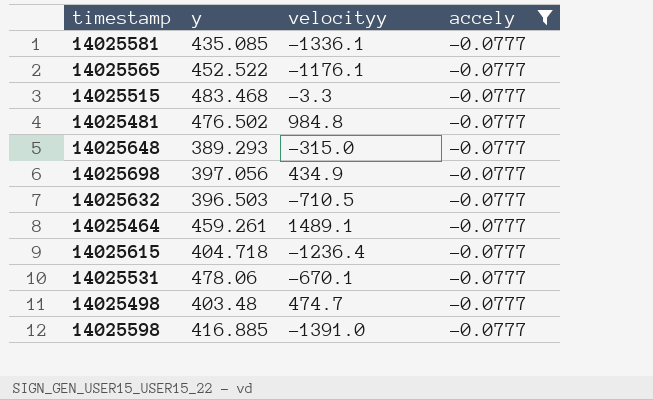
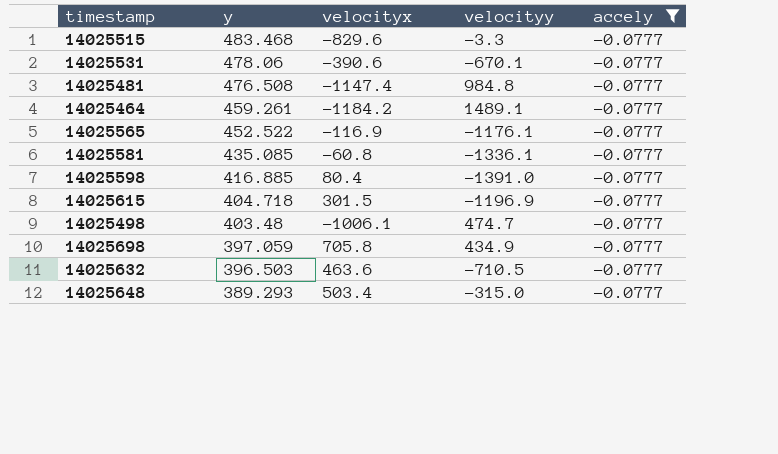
row order: none -> y descending
column velocityx | position: none -> 3
14025481 | y: 476.502 -> 476.508
14025615 | velocityy: -1236.4 -> -1196.9
14025698 | y: 397.056 -> 397.059

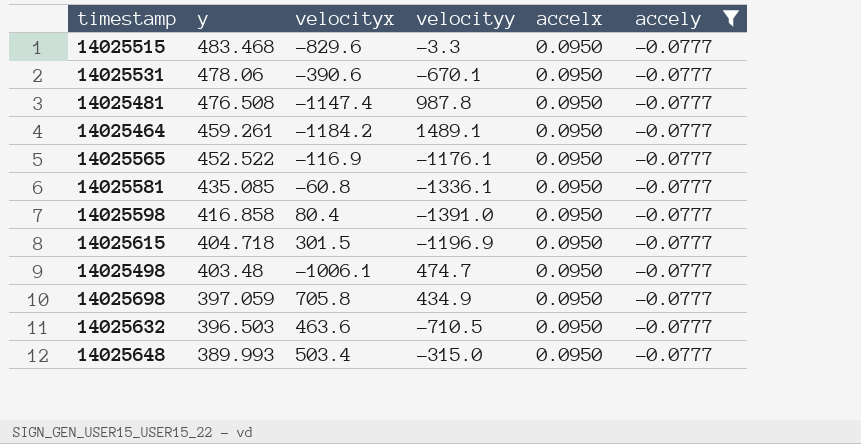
column accelx | position: none -> 5
14025481 | velocityy: 984.8 -> 987.8
14025598 | y: 416.885 -> 416.858
14025648 | y: 389.293 -> 389.993

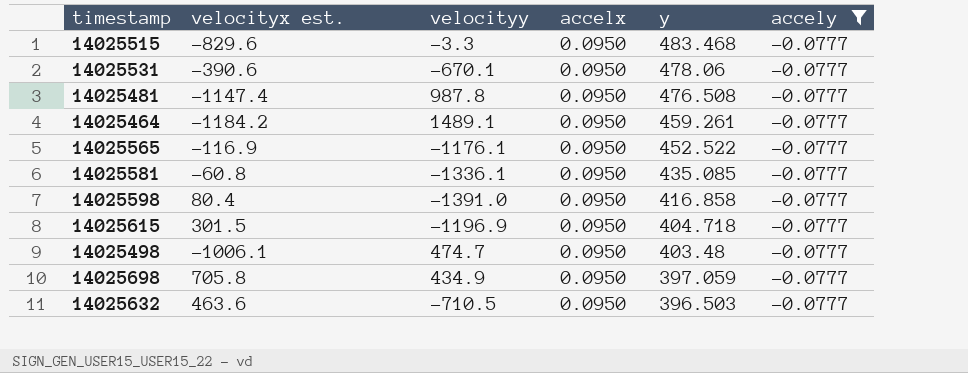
column name: velocityx -> velocityx est.
column y | position: 2 -> 5
row 14025648: 389.993 | 503.4 | -315.0 | 0.0950 | -0.0777 -> none

